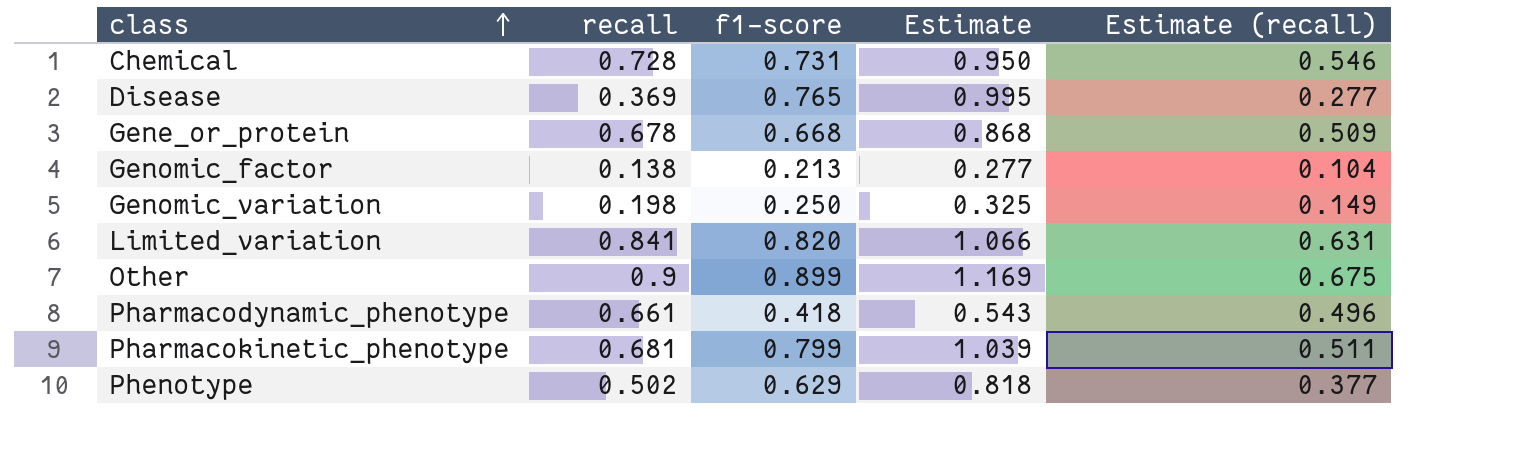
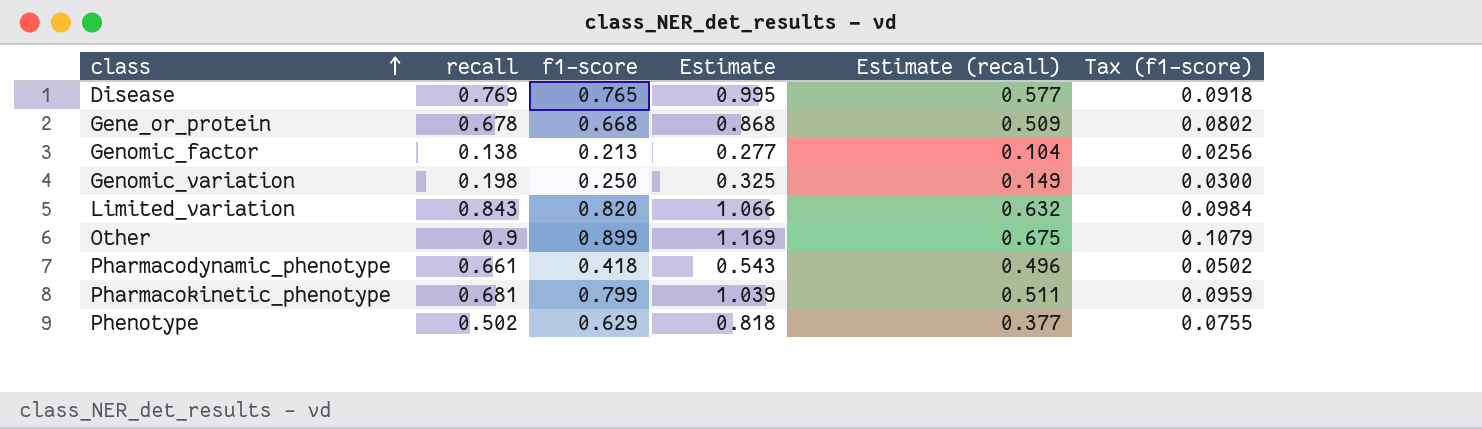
column Tax (f1-score) | formula: none -> [f1-score] * 0.12
row Chemical: 0.728 | 0.731 | 0.950 | 0.546 -> none
Disease | recall: 0.369 -> 0.769
Disease | Estimate (recall): 0.277 -> 0.577
Limited_variation | recall: 0.841 -> 0.843
Limited_variation | Estimate (recall): 0.631 -> 0.632

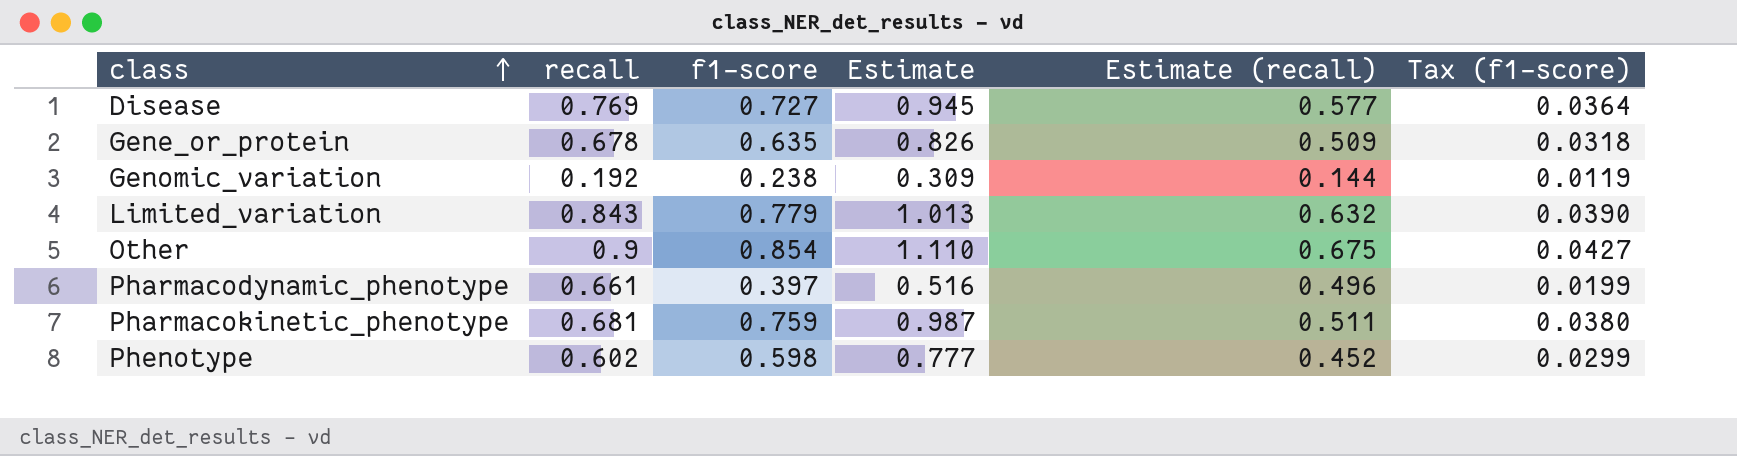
column Tax (f1-score) | formula: [f1-score] * 0.12 -> [f1-score] * 0.05
row Genomic_factor: 0.138 | 0.213 | 0.277 | 0.104 | 0.0256 -> none
Disease | f1-score: 0.765 -> 0.727
Disease | Estimate: 0.995 -> 0.945
Gene_or_protein | f1-score: 0.668 -> 0.635
Gene_or_protein | Estimate: 0.868 -> 0.826
Genomic_variation | recall: 0.198 -> 0.192
Genomic_variation | f1-score: 0.250 -> 0.238
Genomic_variation | Estimate: 0.325 -> 0.309
Genomic_variation | Estimate (recall): 0.149 -> 0.144
Limited_variation | f1-score: 0.820 -> 0.779
Limited_variation | Estimate: 1.066 -> 1.013
Other | f1-score: 0.899 -> 0.854
Other | Estimate: 1.169 -> 1.110
Pharmacodynamic_phenotype | f1-score: 0.418 -> 0.397
Pharmacodynamic_phenotype | Estimate: 0.543 -> 0.516
Pharmacokinetic_phenotype | f1-score: 0.799 -> 0.759
Pharmacokinetic_phenotype | Estimate: 1.039 -> 0.987
Phenotype | recall: 0.502 -> 0.602
Phenotype | f1-score: 0.629 -> 0.598
Phenotype | Estimate: 0.818 -> 0.777
Phenotype | Estimate (recall): 0.377 -> 0.452

